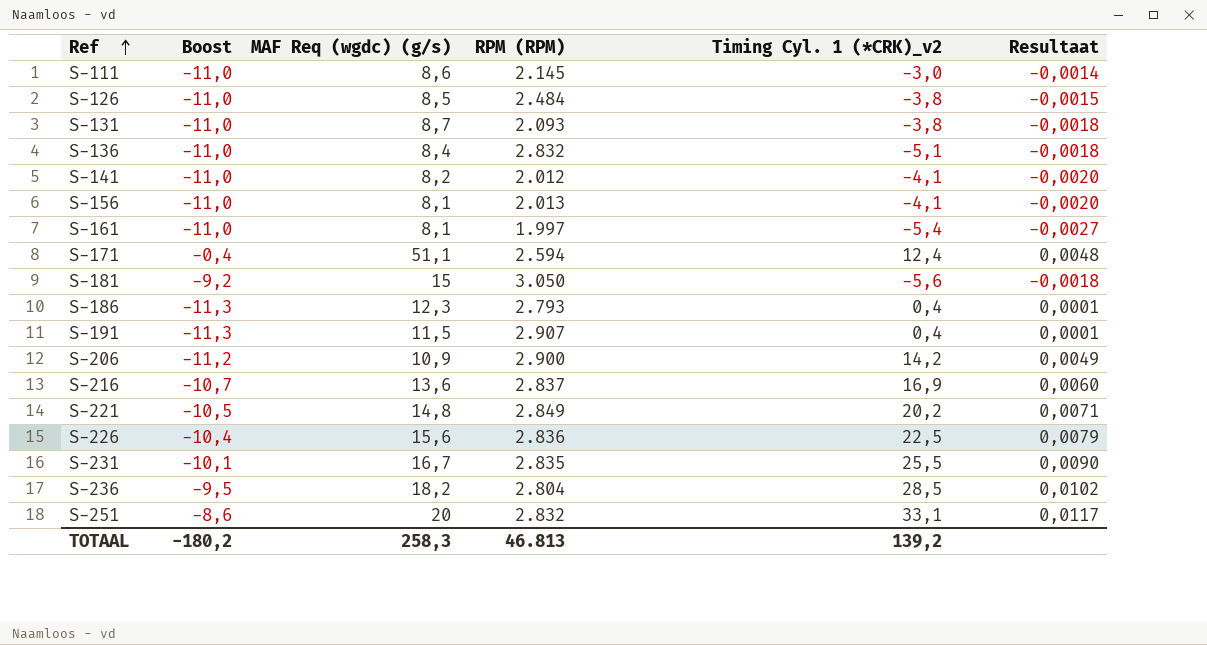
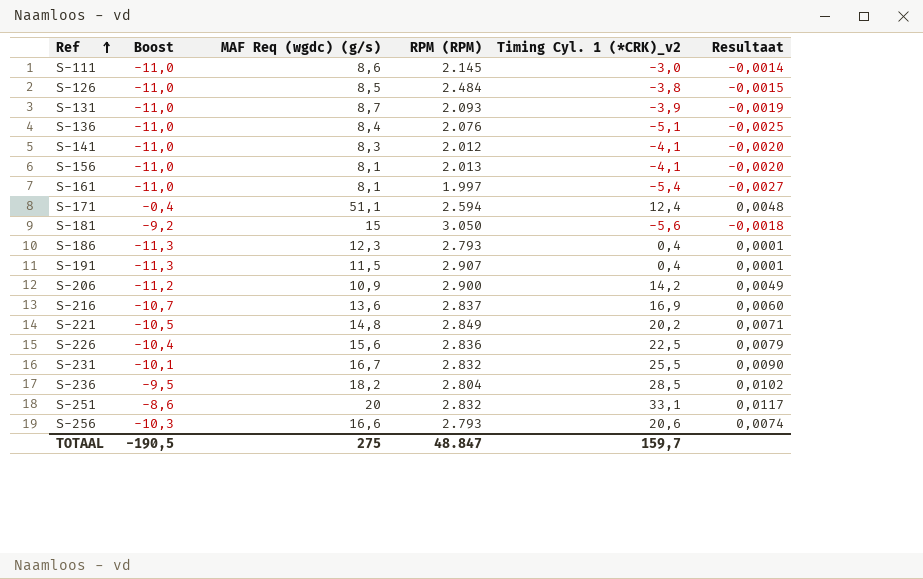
S-131 | Timing Cyl. 1 (*CRK)_v2: -3,8 -> -3,9
S-131 | Resultaat: -0,0018 -> -0,0019
S-136 | RPM (RPM): 2.832 -> 2.076
S-136 | Resultaat: -0,0018 -> -0,0025
S-141 | MAF Req (wgdc) (g/s): 8,2 -> 8,3
S-231 | RPM (RPM): 2.835 -> 2.832
row S-256: none -> -10,3 | 16,6 | 2.793 | 20,6 | 0,0074
TOTAAL | Boost: -180,2 -> -190,5
TOTAAL | MAF Req (wgdc) (g/s): 258,3 -> 275
TOTAAL | RPM (RPM): 46.813 -> 48.847
TOTAAL | Timing Cyl. 1 (*CRK)_v2: 139,2 -> 159,7

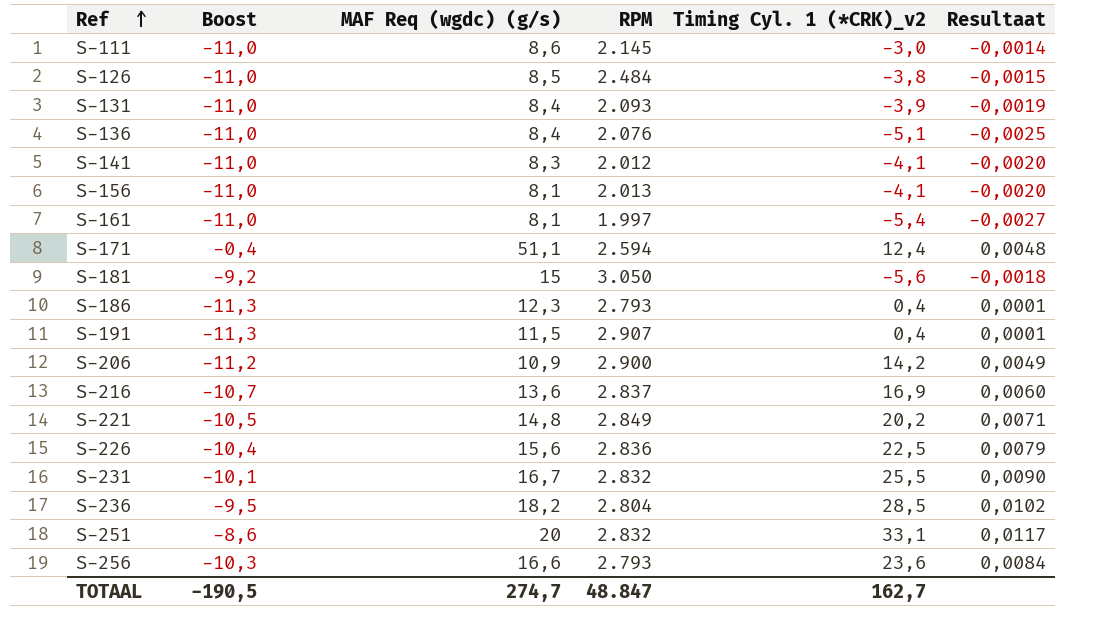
column name: RPM (RPM) -> RPM
S-131 | MAF Req (wgdc) (g/s): 8,7 -> 8,4
S-256 | Timing Cyl. 1 (*CRK)_v2: 20,6 -> 23,6
S-256 | Resultaat: 0,0074 -> 0,0084
TOTAAL | MAF Req (wgdc) (g/s): 275 -> 274,7
TOTAAL | Timing Cyl. 1 (*CRK)_v2: 159,7 -> 162,7

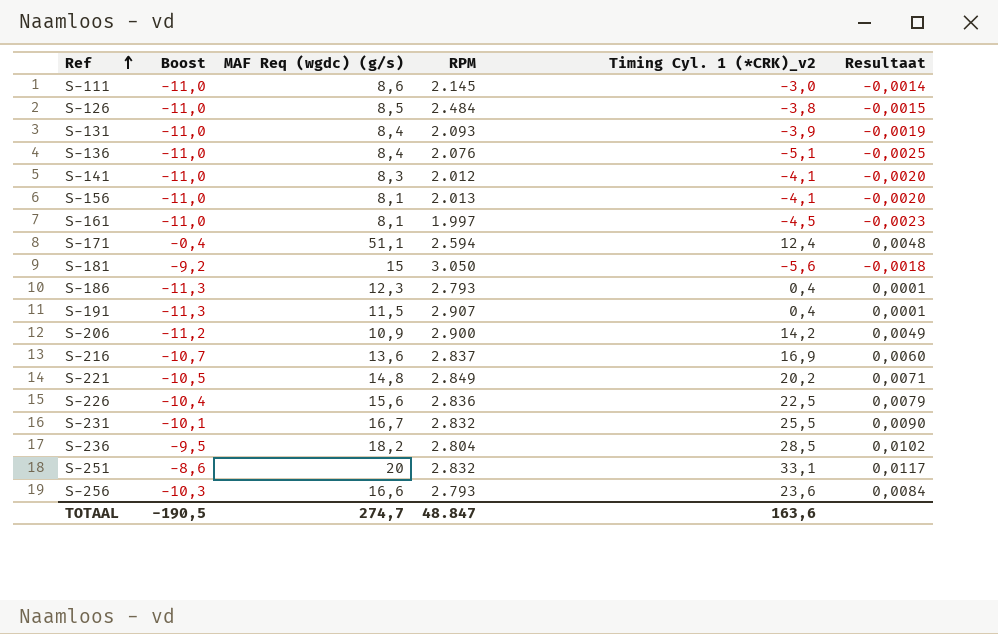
S-161 | Timing Cyl. 1 (*CRK)_v2: -5,4 -> -4,5
S-161 | Resultaat: -0,0027 -> -0,0023
TOTAAL | Timing Cyl. 1 (*CRK)_v2: 162,7 -> 163,6

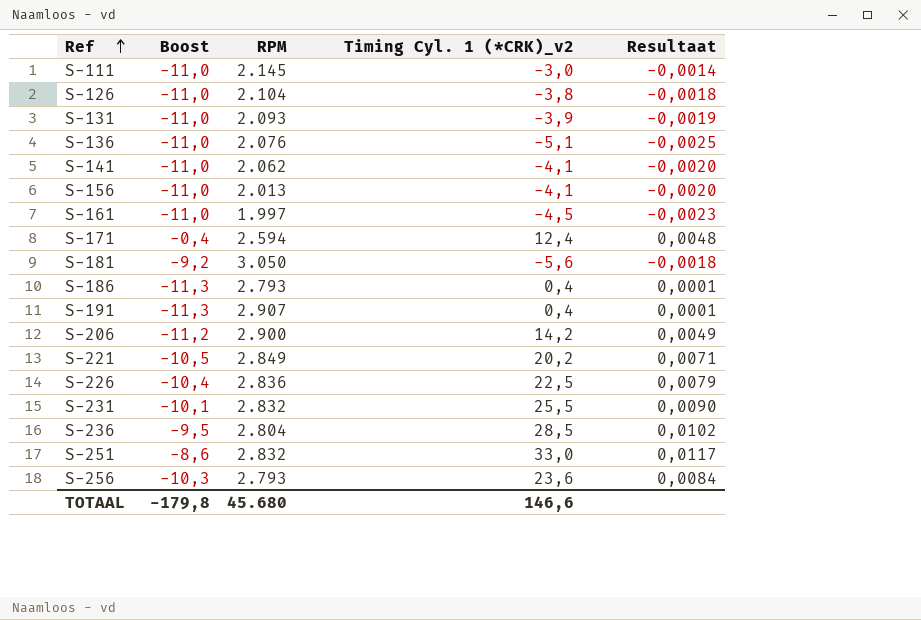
column MAF Req (wgdc) (g/s) | position: 3 -> none
row S-216: -10,7 | 13,6 | 2.837 | 16,9 | 0,0060 -> none
S-126 | RPM: 2.484 -> 2.104
S-126 | Resultaat: -0,0015 -> -0,0018
S-141 | RPM: 2.012 -> 2.062
S-251 | Timing Cyl. 1 (*CRK)_v2: 33,1 -> 33,0
TOTAAL | Boost: -190,5 -> -179,8
TOTAAL | RPM: 48.847 -> 45.680
TOTAAL | Timing Cyl. 1 (*CRK)_v2: 163,6 -> 146,6

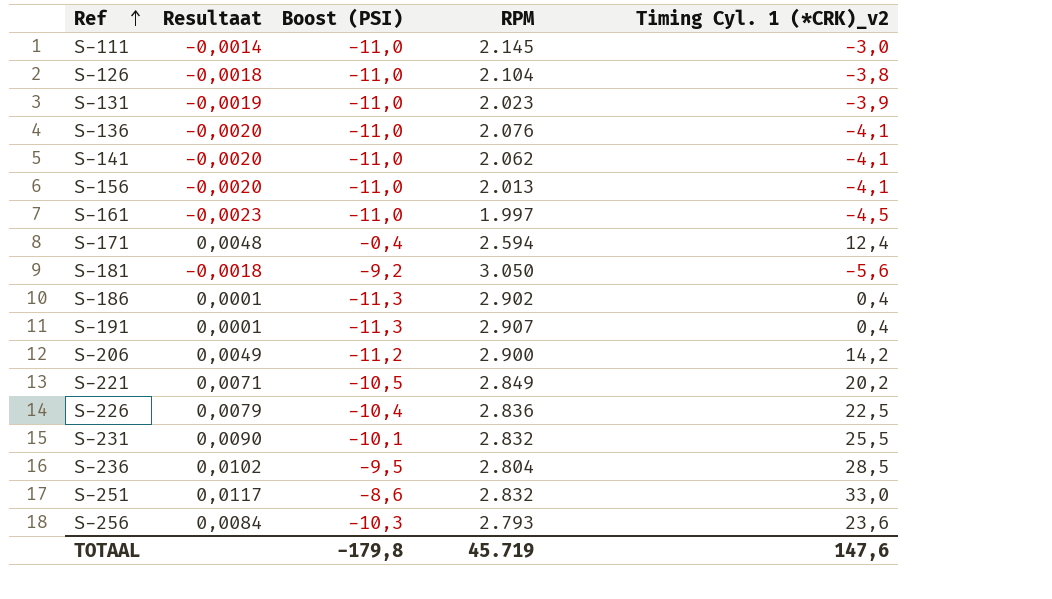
column Resultaat | position: 5 -> 2
column name: Boost -> Boost (PSI)
S-131 | RPM: 2.093 -> 2.023
S-136 | Resultaat: -0,0025 -> -0,0020
S-136 | Timing Cyl. 1 (*CRK)_v2: -5,1 -> -4,1
S-186 | RPM: 2.793 -> 2.902
TOTAAL | RPM: 45.680 -> 45.719
TOTAAL | Timing Cyl. 1 (*CRK)_v2: 146,6 -> 147,6

